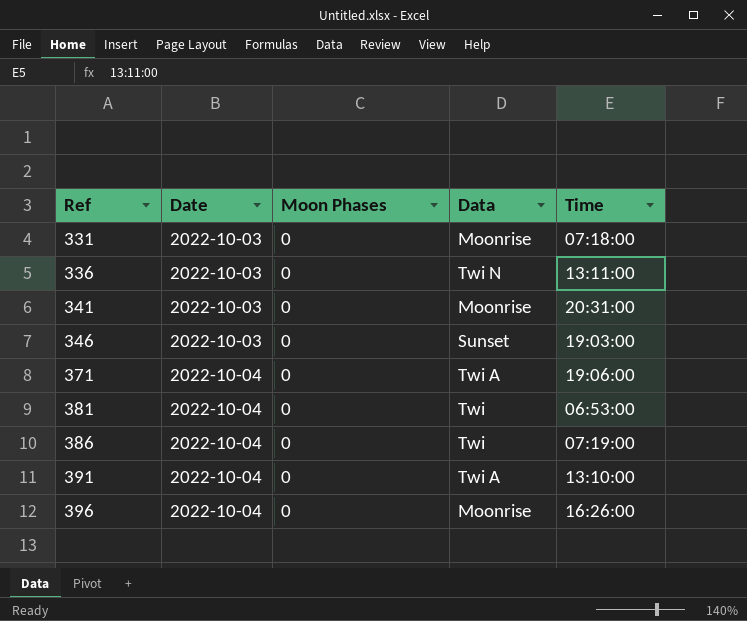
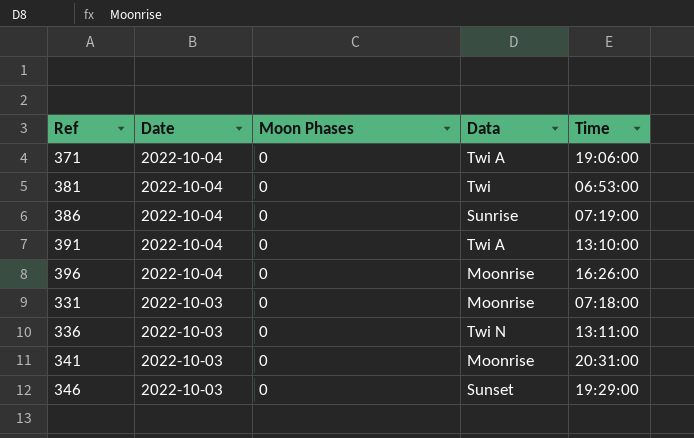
row order: Ref ascending -> Date descending
386 | Data: Twi -> Sunrise
346 | Time: 19:03:00 -> 19:29:00

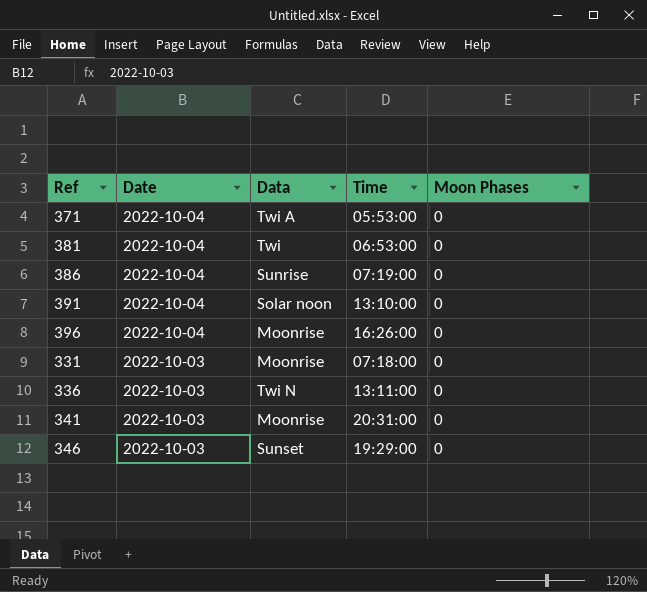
column Moon Phases | position: 3 -> 5
371 | Time: 19:06:00 -> 05:53:00
391 | Data: Twi A -> Solar noon

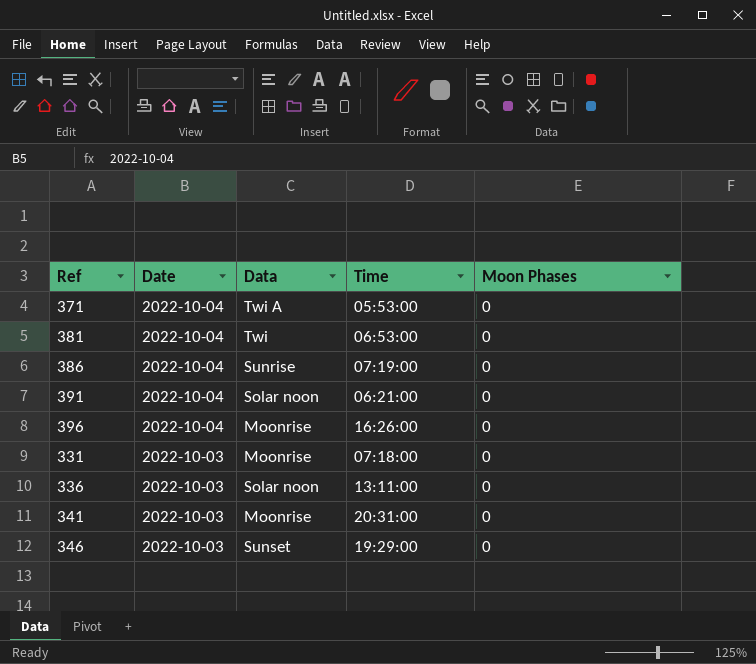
391 | Time: 13:10:00 -> 06:21:00
336 | Data: Twi N -> Solar noon

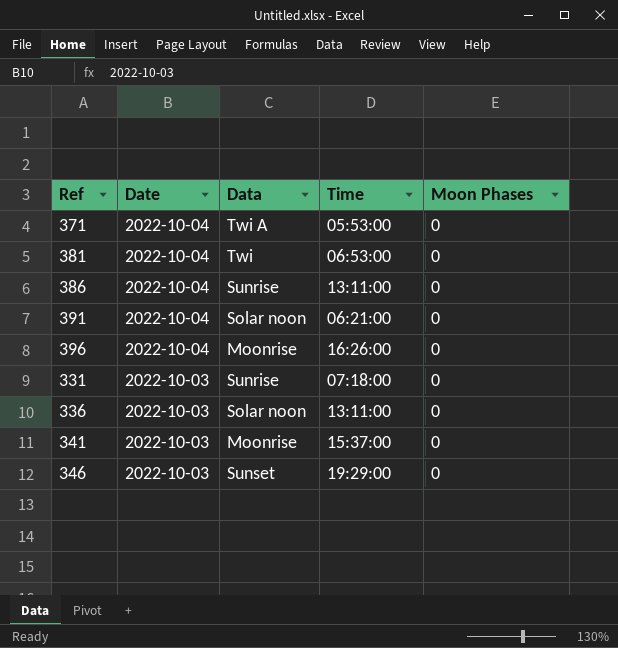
386 | Time: 07:19:00 -> 13:11:00
331 | Data: Moonrise -> Sunrise
341 | Time: 20:31:00 -> 15:37:00

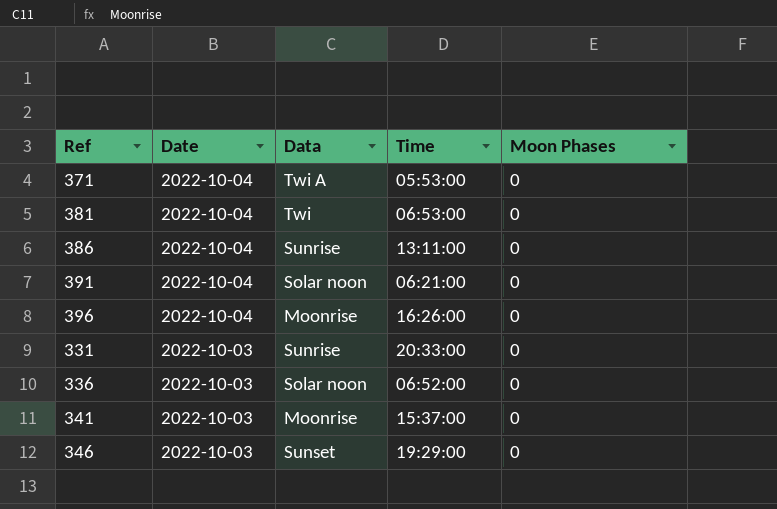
331 | Time: 07:18:00 -> 20:33:00
336 | Time: 13:11:00 -> 06:52:00

